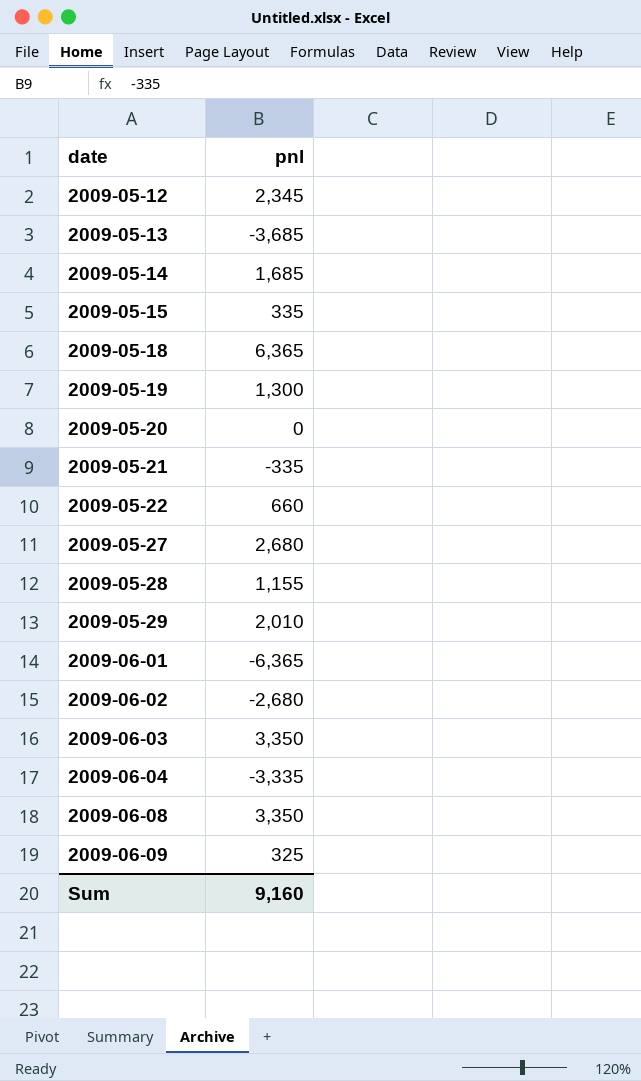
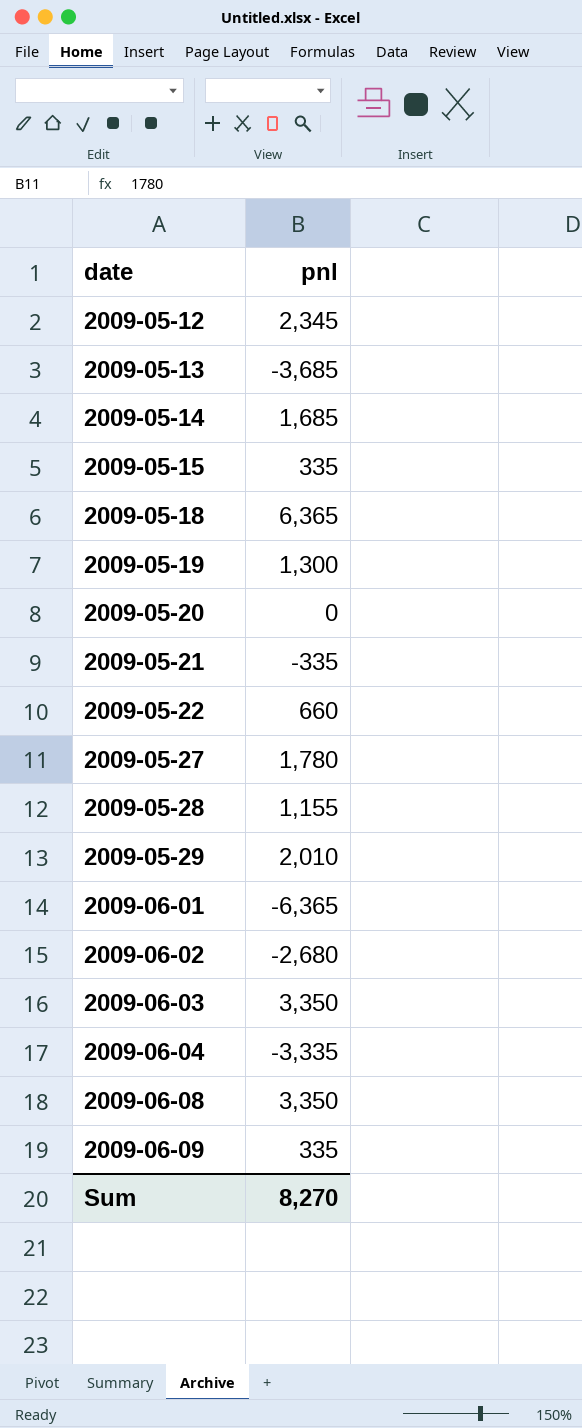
2009-05-27 | pnl: 2,680 -> 1,780
2009-06-09 | pnl: 325 -> 335
Sum | pnl: 9,160 -> 8,270

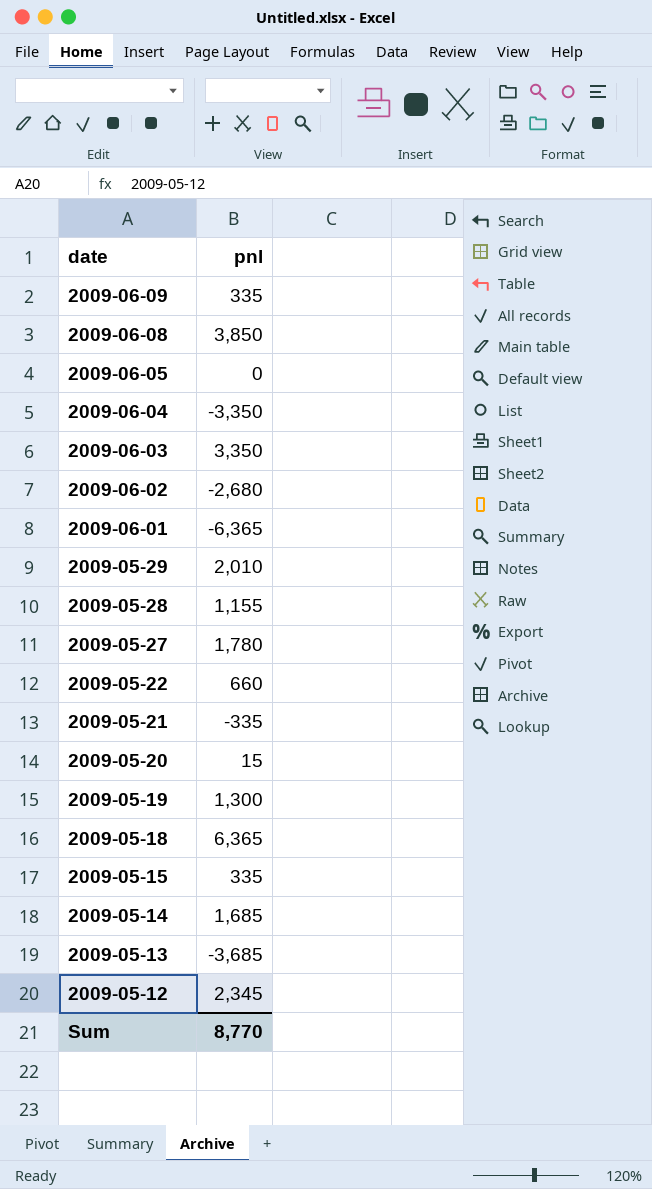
row order: date ascending -> date descending
2009-06-08 | pnl: 3,350 -> 3,850
row 2009-06-05: none -> 0
2009-06-04 | pnl: -3,335 -> -3,350
2009-05-20 | pnl: 0 -> 15
Sum | pnl: 8,270 -> 8,770

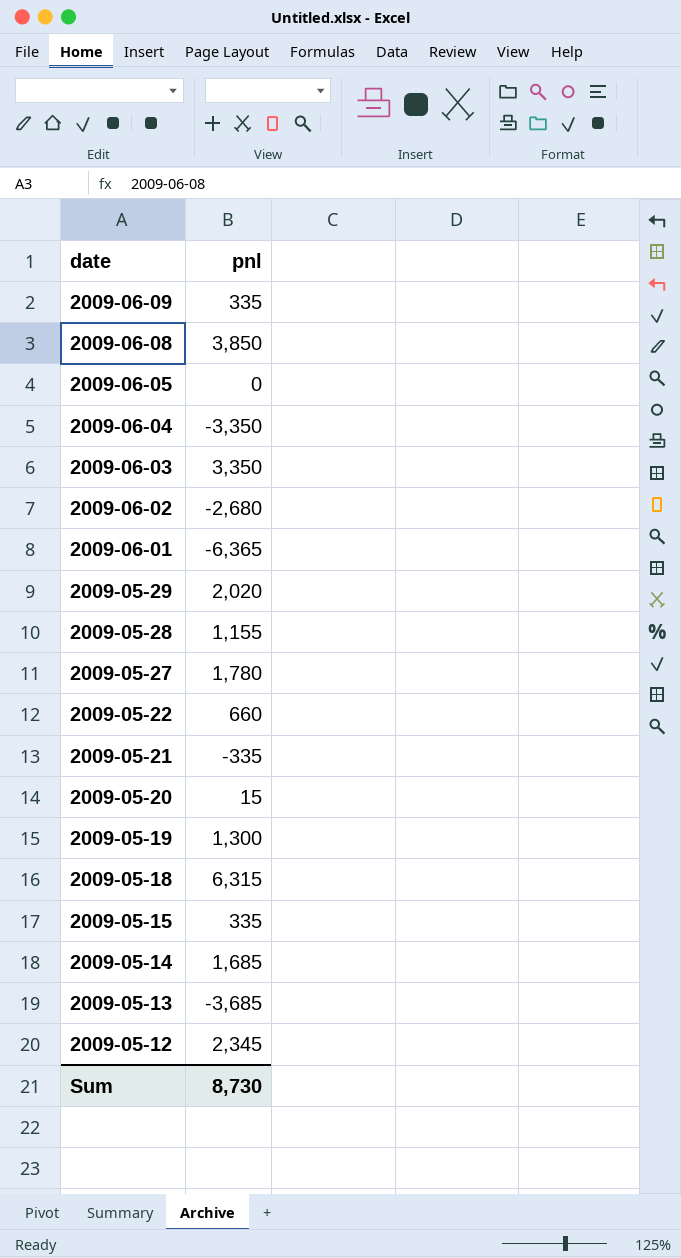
2009-05-29 | pnl: 2,010 -> 2,020
2009-05-18 | pnl: 6,365 -> 6,315
Sum | pnl: 8,770 -> 8,730

